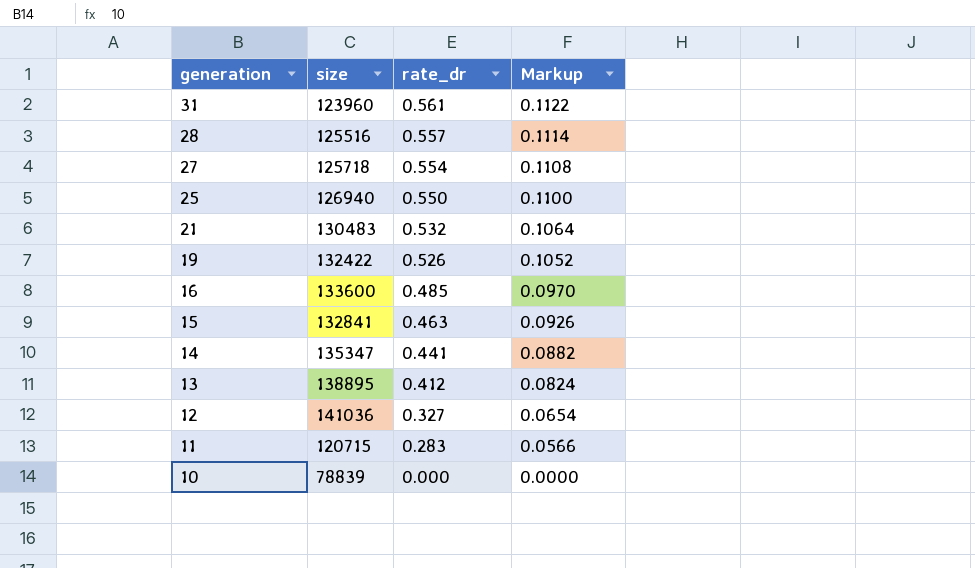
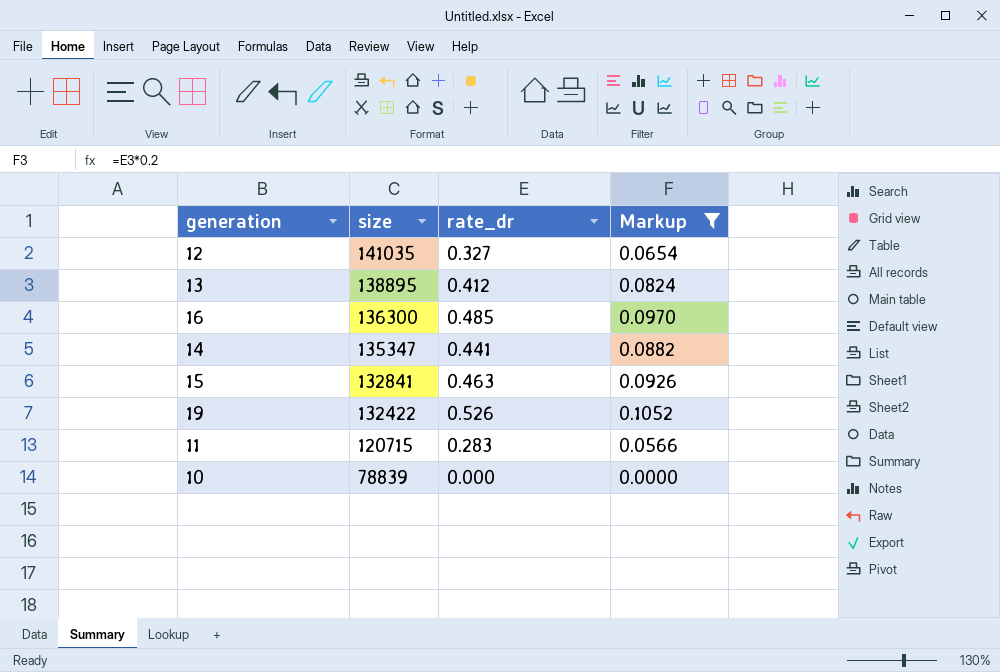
filter: none -> Markup <= 0.1052
row order: generation descending -> size descending
12 | size: 141036 -> 141035
16 | size: 133600 -> 136300

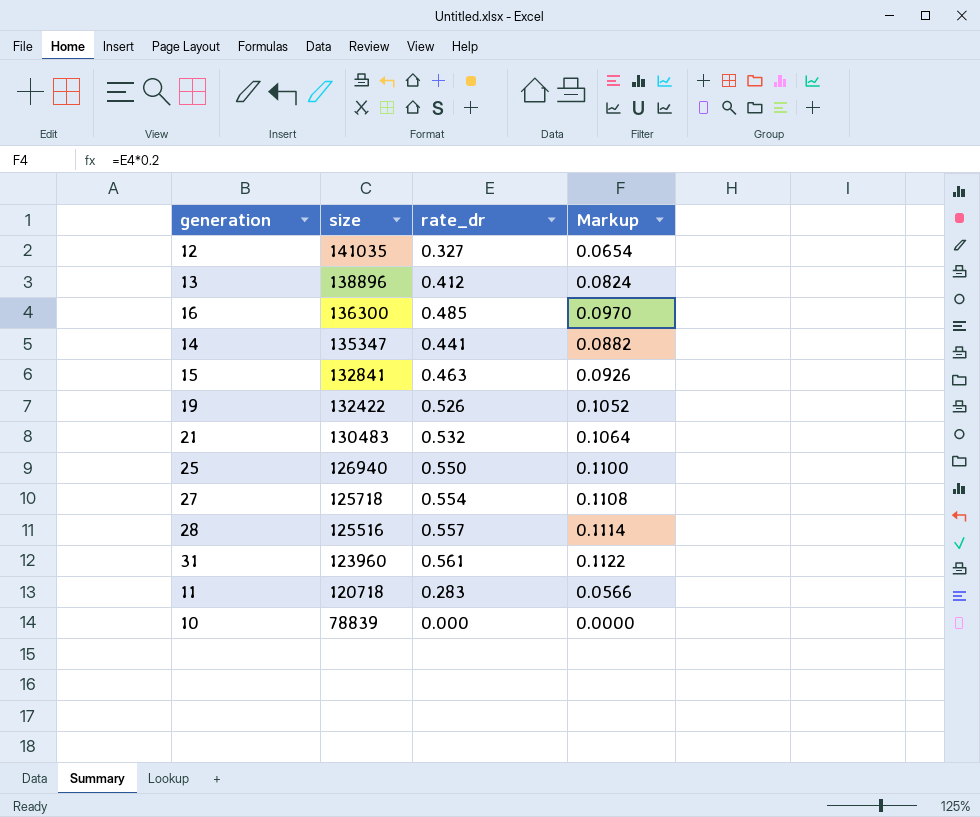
filter: Markup <= 0.1052 -> none
13 | size: 138895 -> 138896
11 | size: 120715 -> 120718

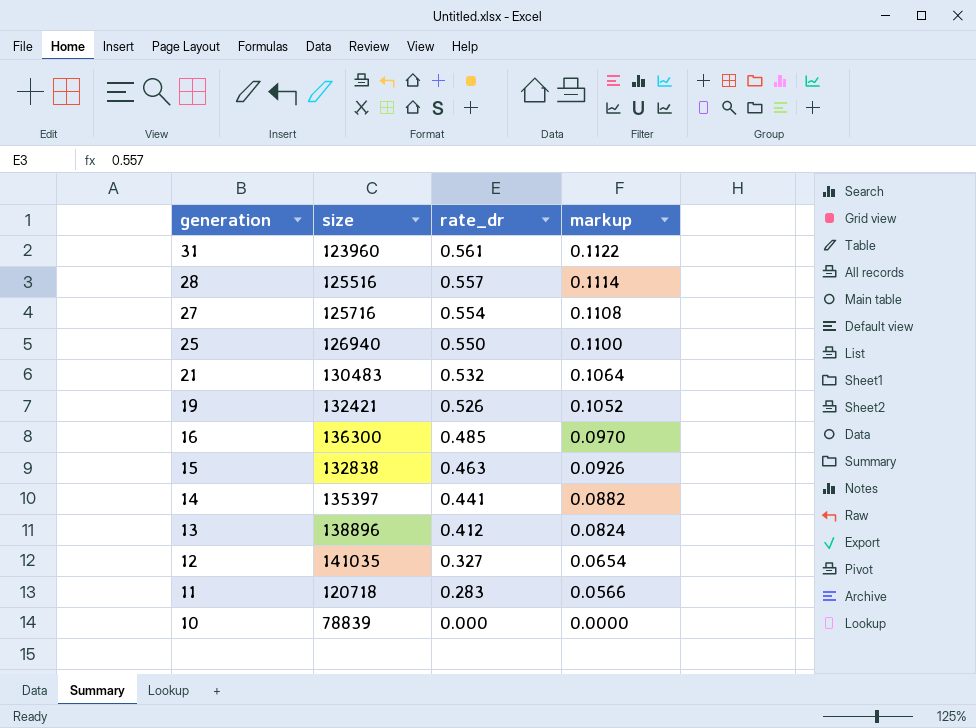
row order: size descending -> generation descending
column name: Markup -> markup
27 | size: 125718 -> 125716
19 | size: 132422 -> 132421
15 | size: 132841 -> 132838
14 | size: 135347 -> 135397

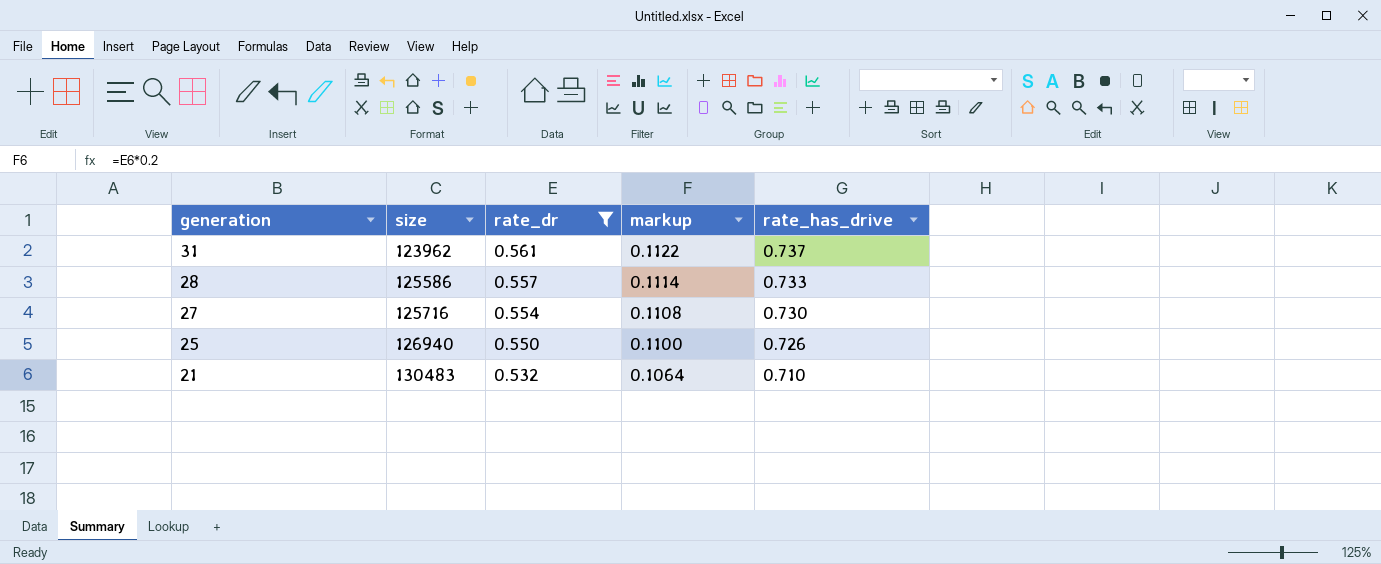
filter: none -> rate_dr >= 0.532
column rate_has_drive | position: none -> 5
31 | size: 123960 -> 123962
28 | size: 125516 -> 125586

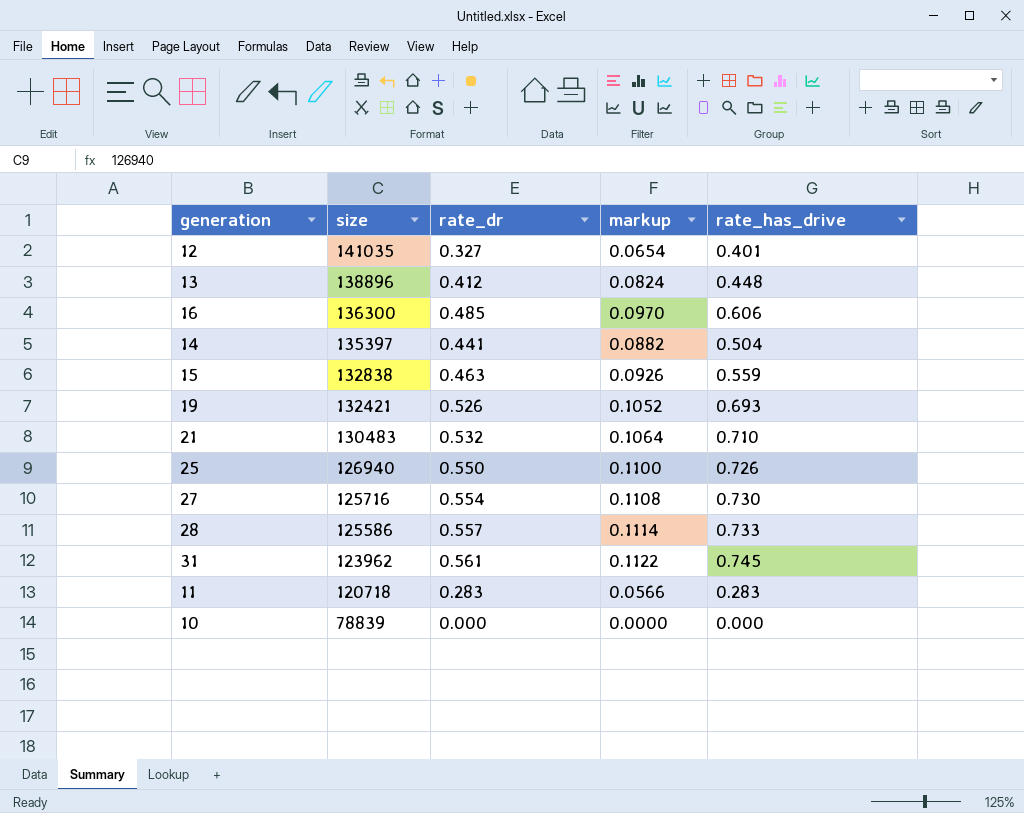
filter: rate_dr >= 0.532 -> none
row order: generation descending -> size descending
31 | rate_has_drive: 0.737 -> 0.745

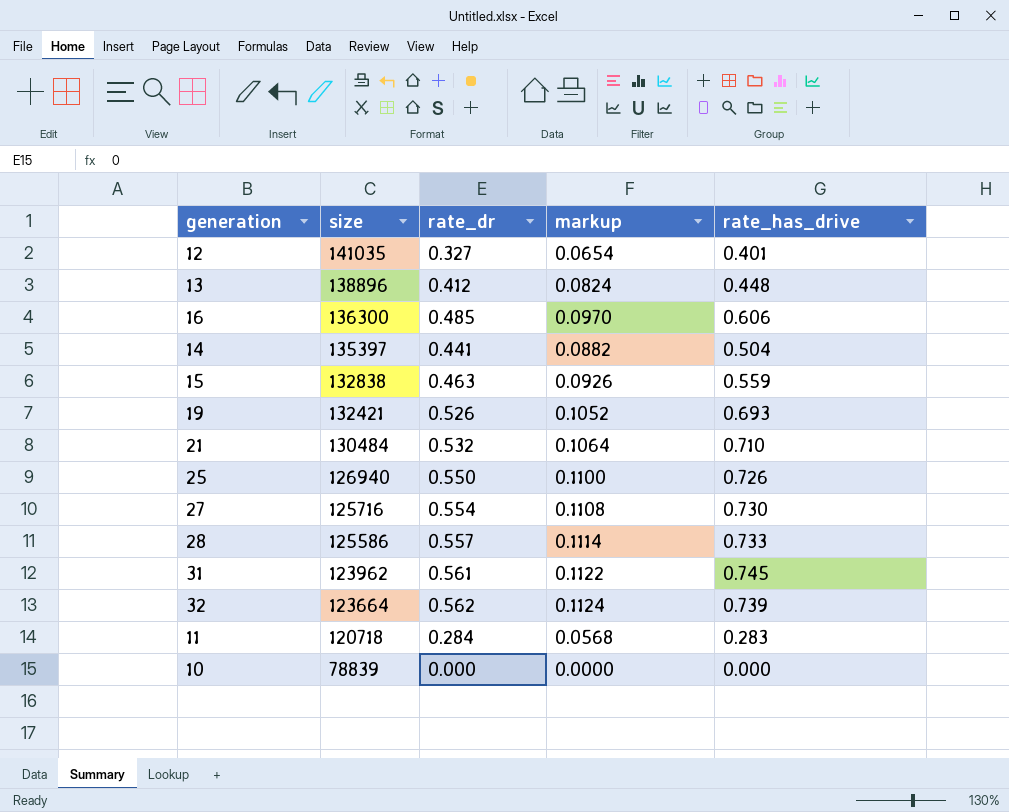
21 | size: 130483 -> 130484
row 32: none -> 123664 | 0.562 | 0.1124 | 0.739
11 | rate_dr: 0.283 -> 0.284
11 | markup: 0.0566 -> 0.0568

